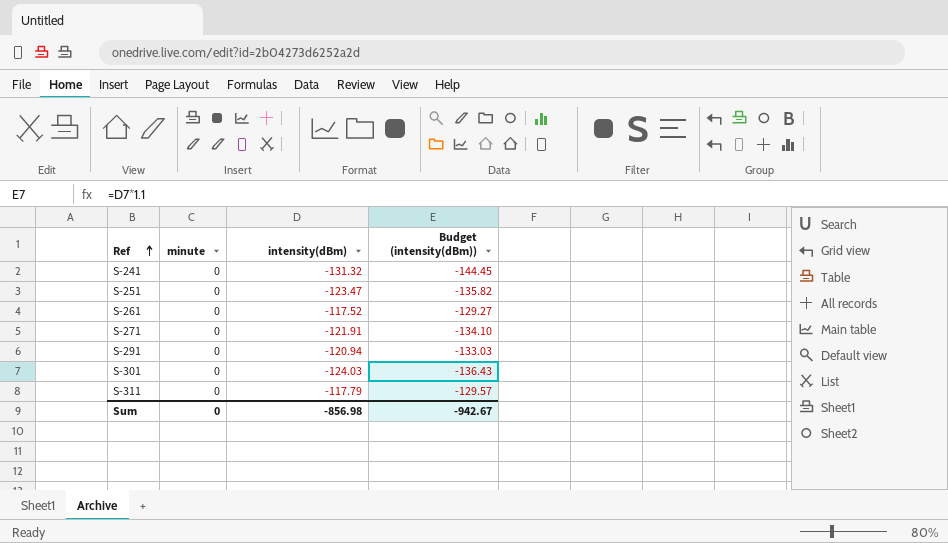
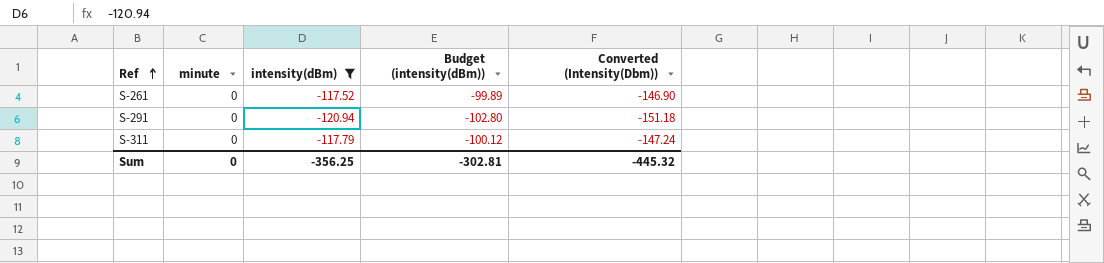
filter: none -> intensity(dBm) >= -120.94
column Budget (intensity(dBm)) | formula: [intensity(dBm)] * 1.1 -> [intensity(dBm)] * 0.85
column Converted (Intensity(Dbm)) | formula: none -> [intensity(dBm)] * 1.25
Sum | intensity(dBm): -856.98 -> -356.25
Sum | Budget (intensity(dBm)): -942.67 -> -302.81

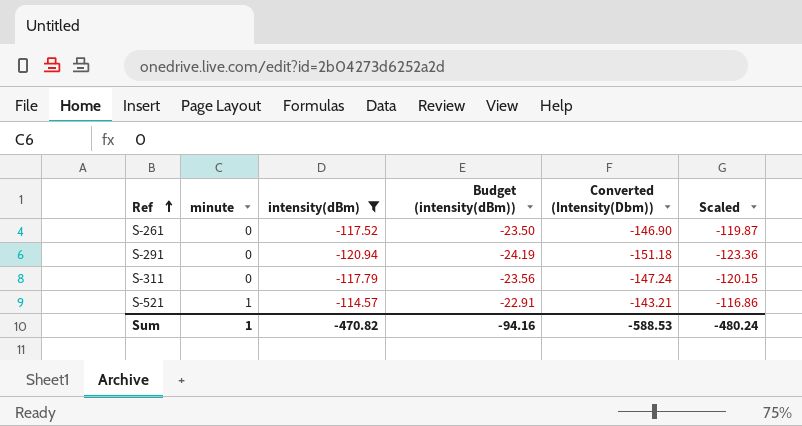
column Budget (intensity(dBm)) | formula: [intensity(dBm)] * 0.85 -> [intensity(dBm)] * 0.2
column Scaled | formula: none -> [intensity(dBm)] * 1.02
row S-521: none -> 1 | -114.57 | -22.91 | -143.21 | -116.86
Sum | minute: 0 -> 1
Sum | intensity(dBm): -356.25 -> -470.82
Sum | Budget (intensity(dBm)): -302.81 -> -94.16
Sum | Converted (Intensity(Dbm)): -445.32 -> -588.53

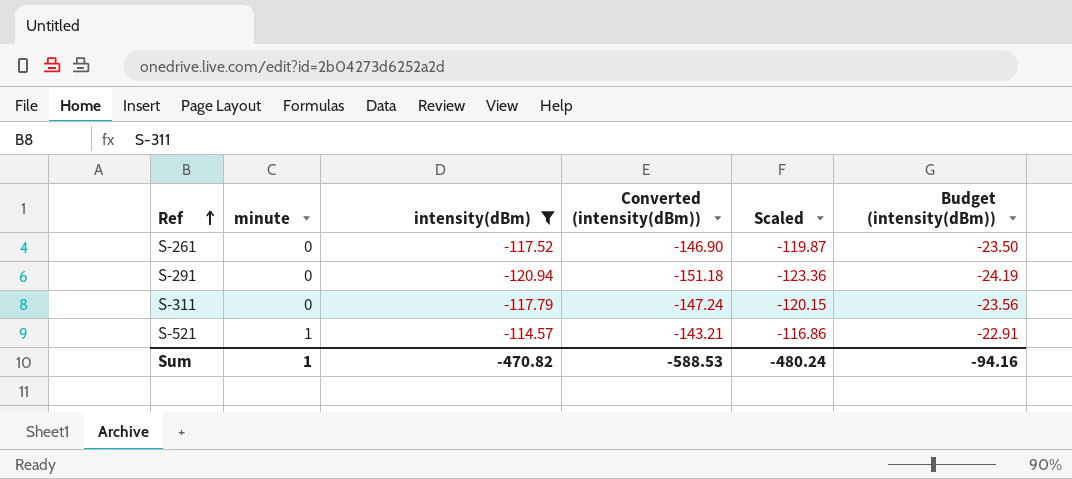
column name: Converted (Intensity(Dbm)) -> Converted (intensity(dBm))
column Budget (intensity(dBm)) | position: 4 -> 6

